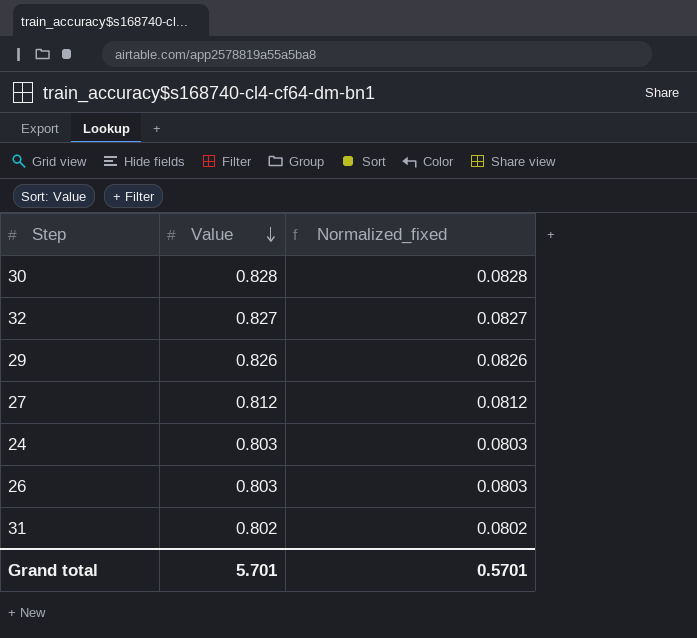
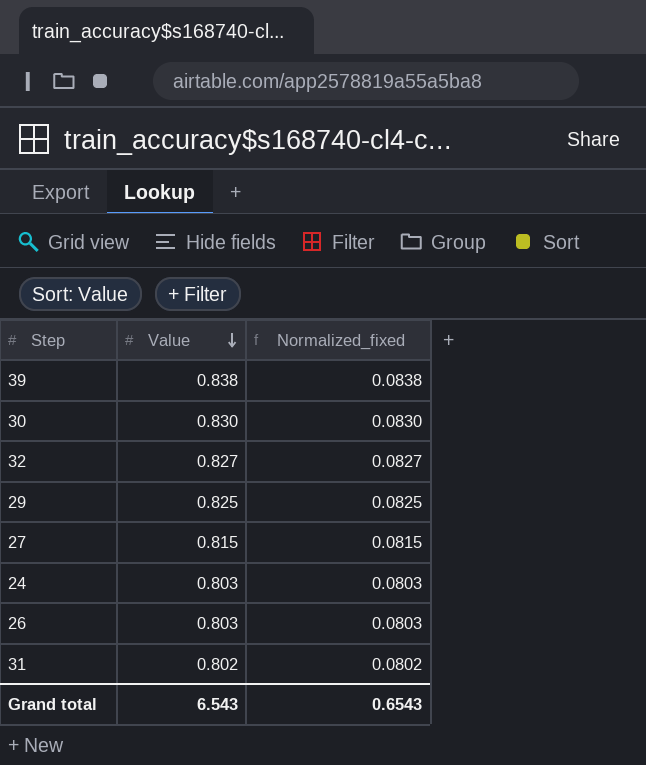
row 39: none -> 0.838 | 0.0838
30 | Value: 0.828 -> 0.830
30 | Normalized_fixed: 0.0828 -> 0.0830
29 | Value: 0.826 -> 0.825
29 | Normalized_fixed: 0.0826 -> 0.0825
27 | Value: 0.812 -> 0.815
27 | Normalized_fixed: 0.0812 -> 0.0815
Grand total | Value: 5.701 -> 6.543
Grand total | Normalized_fixed: 0.5701 -> 0.6543

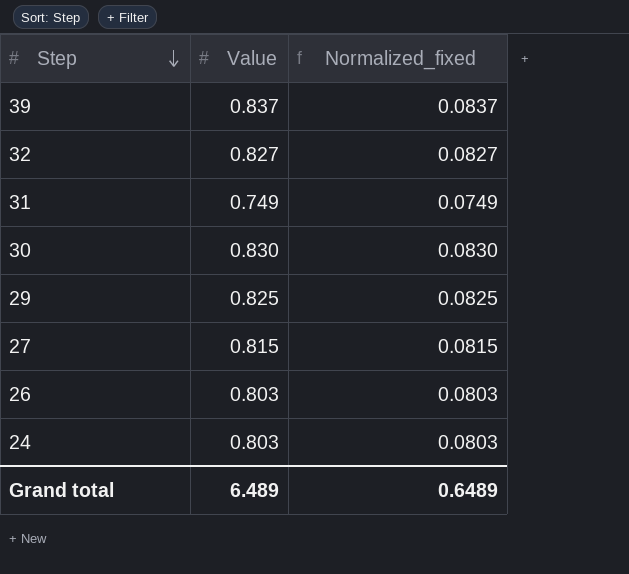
row order: Value descending -> Step descending
39 | Value: 0.838 -> 0.837
39 | Normalized_fixed: 0.0838 -> 0.0837
31 | Value: 0.802 -> 0.749
31 | Normalized_fixed: 0.0802 -> 0.0749
Grand total | Value: 6.543 -> 6.489
Grand total | Normalized_fixed: 0.6543 -> 0.6489

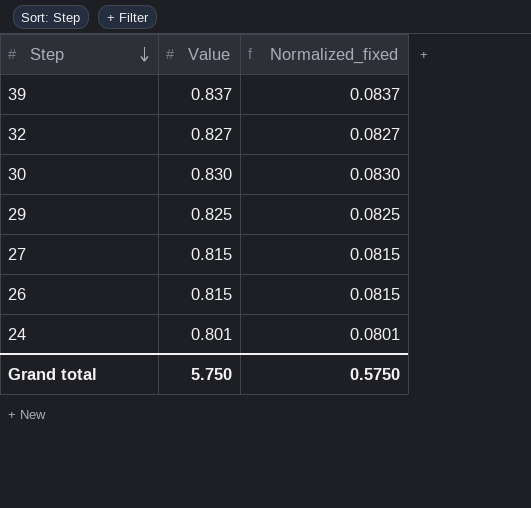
row 31: 0.749 | 0.0749 -> none
26 | Value: 0.803 -> 0.815
26 | Normalized_fixed: 0.0803 -> 0.0815
24 | Value: 0.803 -> 0.801
24 | Normalized_fixed: 0.0803 -> 0.0801
Grand total | Value: 6.489 -> 5.750
Grand total | Normalized_fixed: 0.6489 -> 0.5750

